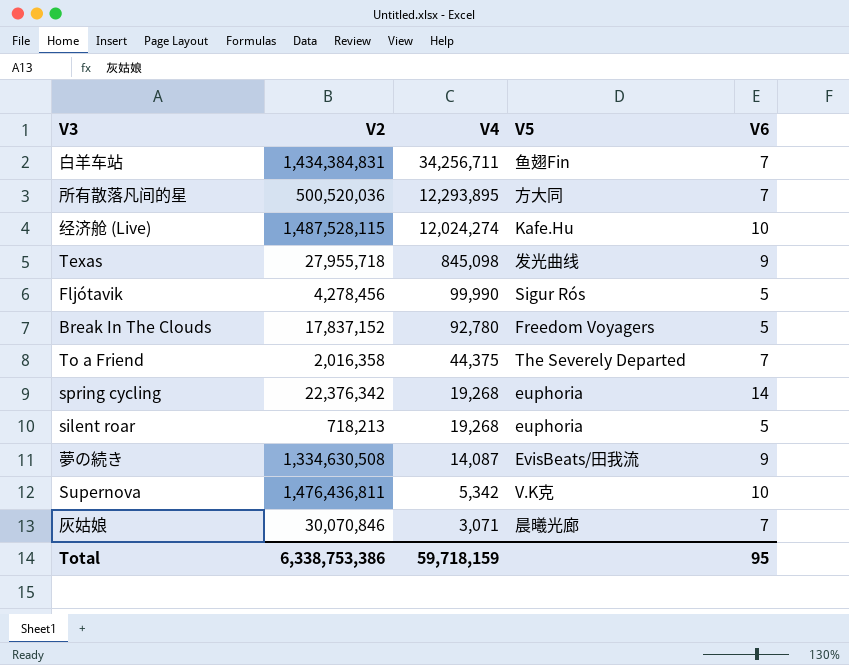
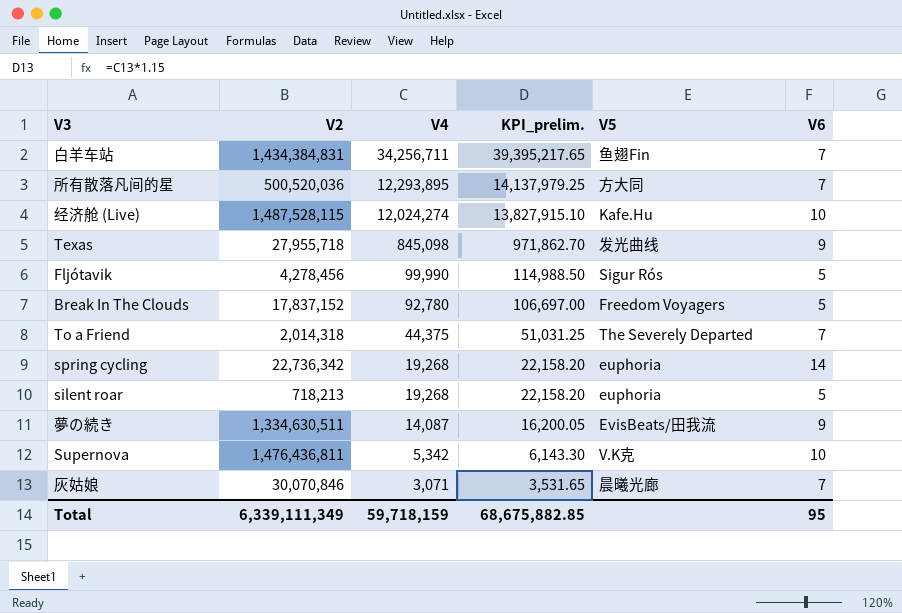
column KPI_prelim. | formula: none -> [V4] * 1.15
To a Friend | V2: 2,016,358 -> 2,014,318
spring cycling | V2: 22,376,342 -> 22,736,342
夢の続き | V2: 1,334,630,508 -> 1,334,630,511
Total | V2: 6,338,753,386 -> 6,339,111,349

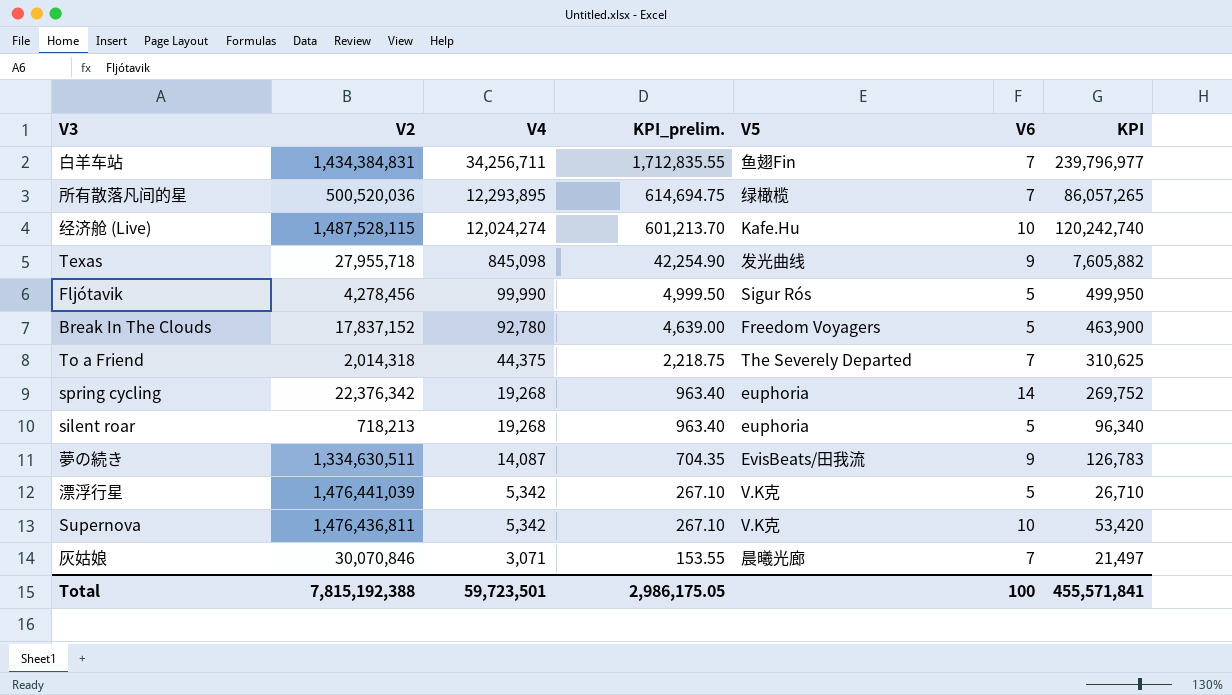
column KPI_prelim. | formula: [V4] * 1.15 -> [V4] * 0.05
column KPI | formula: none -> [V4] * [V6]
所有散落凡间的星 | V5: 方大同 -> 绿橄榄
spring cycling | V2: 22,736,342 -> 22,376,342
row 漂浮行星: none -> 1,476,441,039 | 5,342 | 267.10 | V.K克 | 5 | 26,710
Total | V2: 6,339,111,349 -> 7,815,192,388
Total | V4: 59,718,159 -> 59,723,501
Total | KPI_prelim.: 68,675,882.85 -> 2,986,175.05
Total | V6: 95 -> 100

